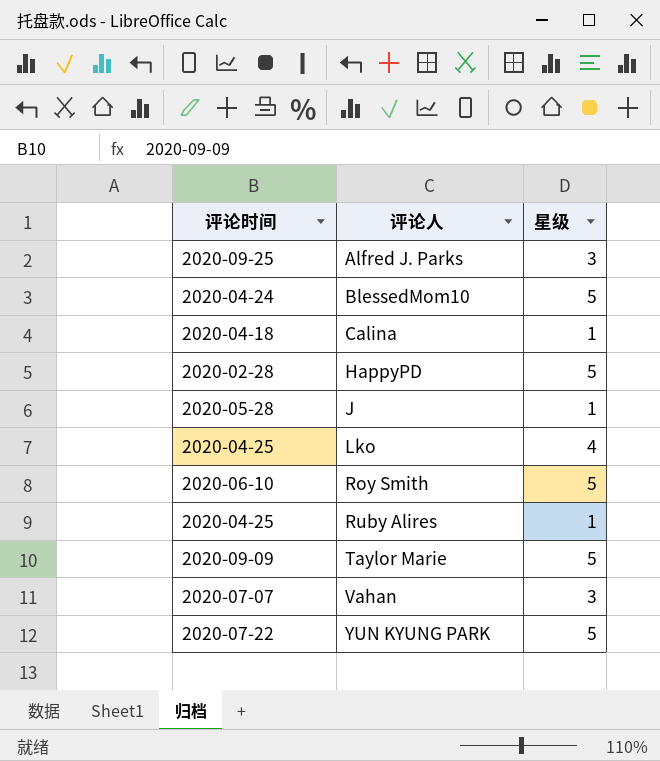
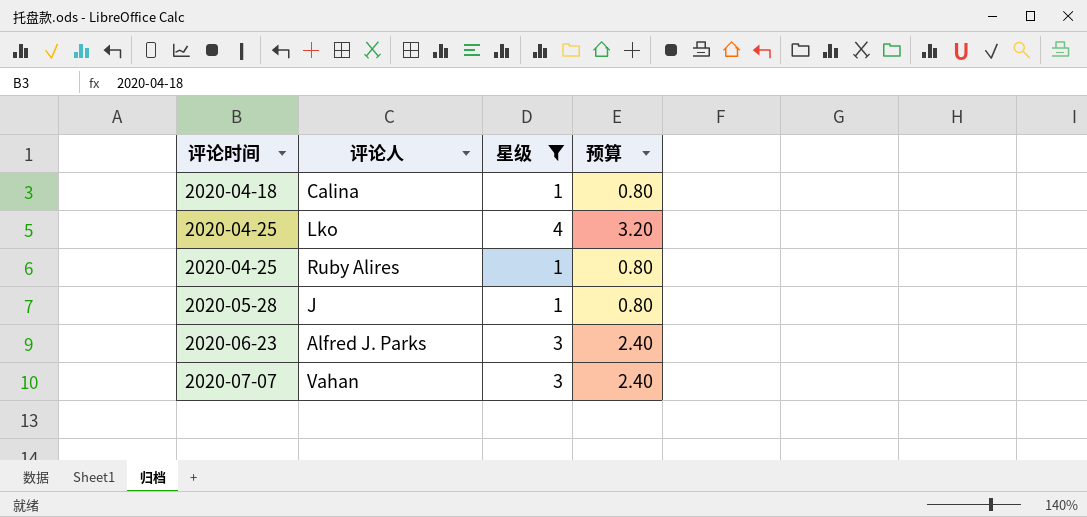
filter: none -> 星级 != 5
row order: 评论人 ascending -> 评论时间 ascending
column 预算 | formula: none -> [星级] * 0.8
Alfred J. Parks | 评论时间: 2020-09-25 -> 2020-06-23

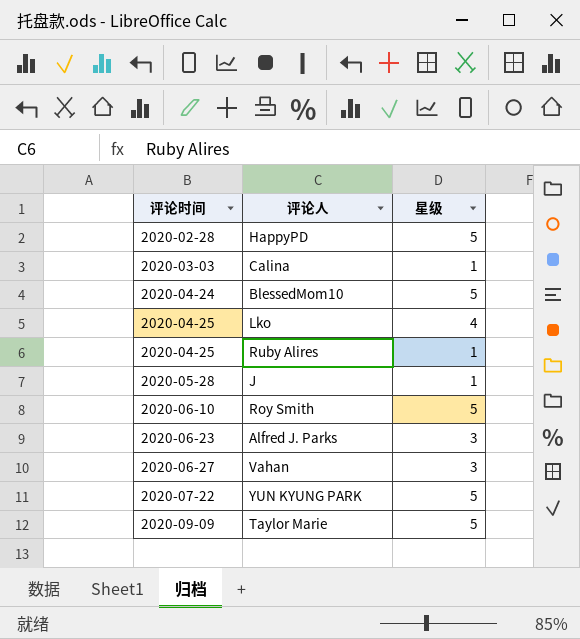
filter: 星级 != 5 -> none
column 预算 | formula: [星级] * 0.8 -> none
Calina | 评论时间: 2020-04-18 -> 2020-03-03
Vahan | 评论时间: 2020-07-07 -> 2020-06-27

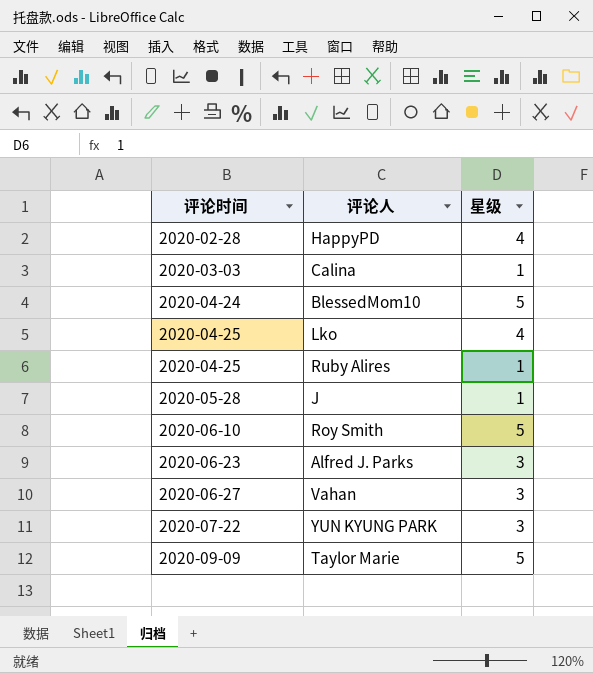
HappyPD | 星级: 5 -> 4
YUN KYUNG PARK | 星级: 5 -> 3

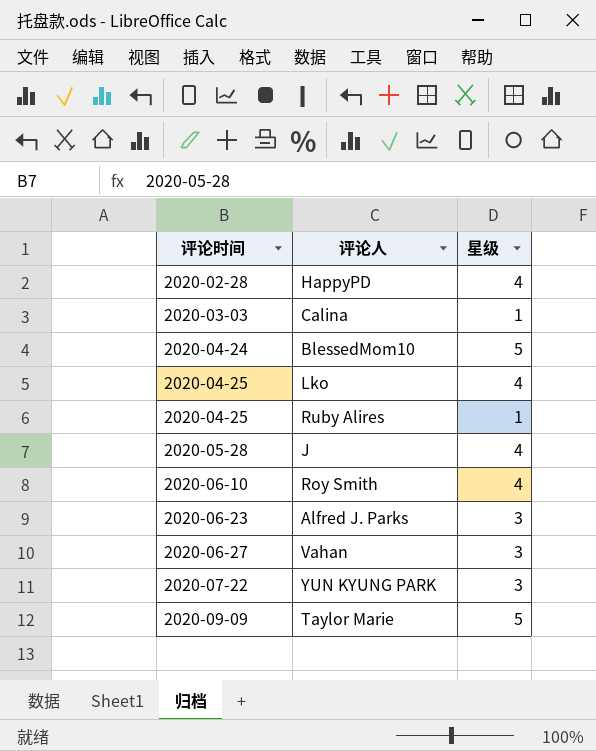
J | 星级: 1 -> 4
Roy Smith | 星级: 5 -> 4

